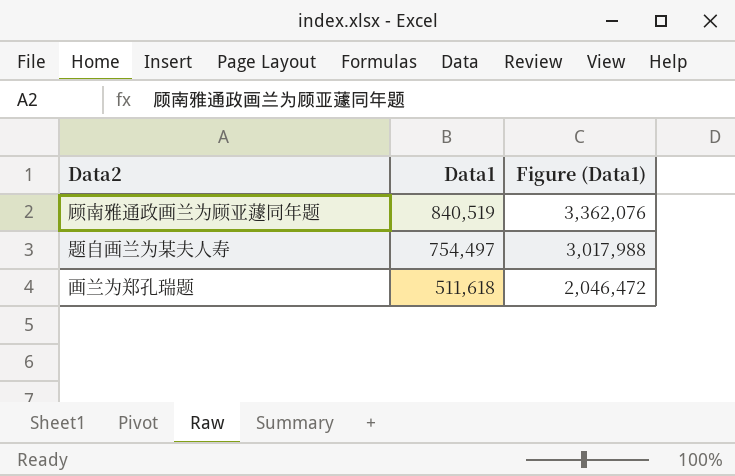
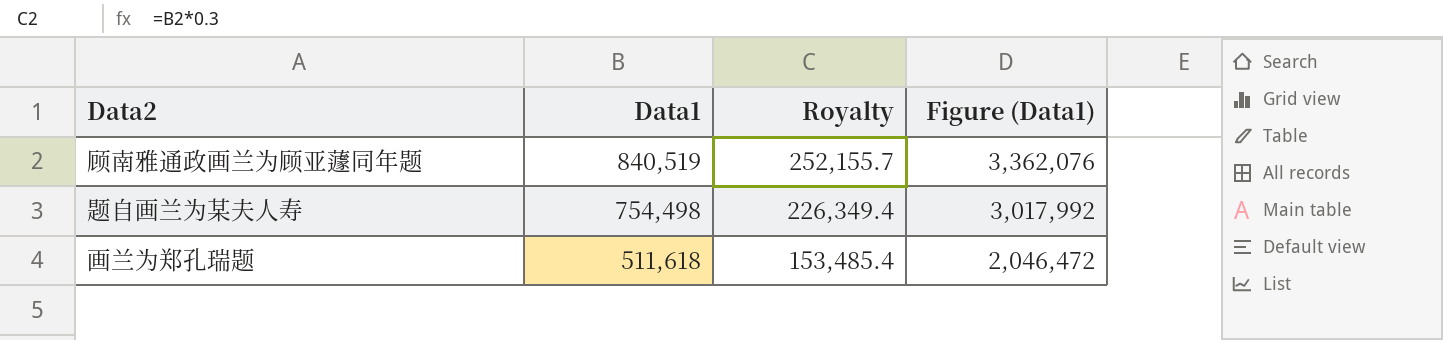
column Royalty | formula: none -> [Data1] * 0.3
题自画兰为某夫人寿 | Data1: 754,497 -> 754,498
题自画兰为某夫人寿 | Figure (Data1): 3,017,988 -> 3,017,992

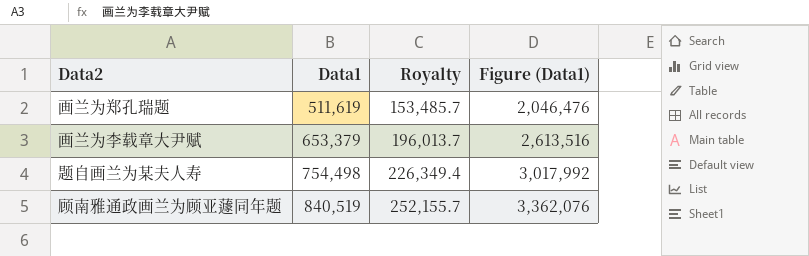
row order: Data1 descending -> Data1 ascending
画兰为郑孔瑞题 | Data1: 511,618 -> 511,619
画兰为郑孔瑞题 | Royalty: 153,485.4 -> 153,485.7
画兰为郑孔瑞题 | Figure (Data1): 2,046,472 -> 2,046,476
row 画兰为李载章大尹赋: none -> 653,379 | 196,013.7 | 2,613,516

